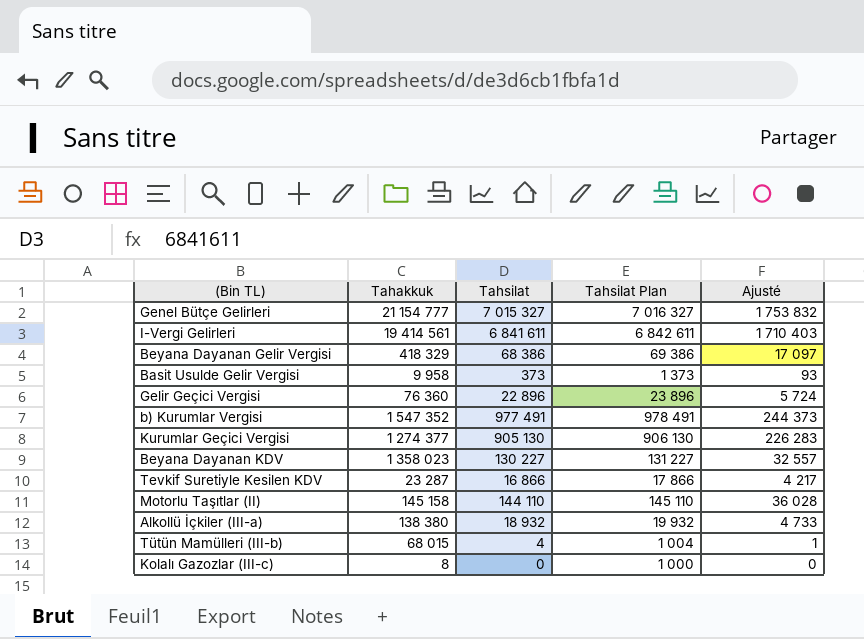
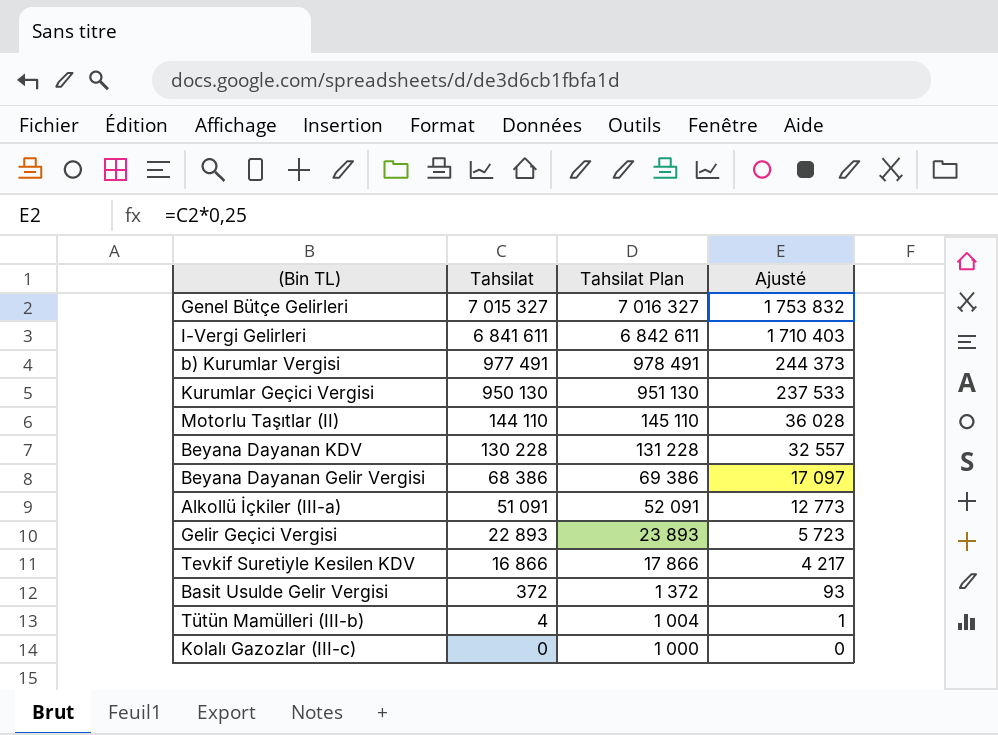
row order: none -> Tahsilat descending
column Tahakkuk | position: 2 -> none
Kurumlar Geçici Vergisi | Tahsilat: 905 130 -> 950 130
Kurumlar Geçici Vergisi | Tahsilat Plan: 906 130 -> 951 130
Kurumlar Geçici Vergisi | Ajusté: 226 283 -> 237 533
Beyana Dayanan KDV | Tahsilat: 130 227 -> 130 228
Beyana Dayanan KDV | Tahsilat Plan: 131 227 -> 131 228
Alkollü İçkiler (III-a) | Tahsilat: 18 932 -> 51 091
Alkollü İçkiler (III-a) | Tahsilat Plan: 19 932 -> 52 091
Alkollü İçkiler (III-a) | Ajusté: 4 733 -> 12 773
Gelir Geçici Vergisi | Tahsilat: 22 896 -> 22 893
Gelir Geçici Vergisi | Tahsilat Plan: 23 896 -> 23 893
Gelir Geçici Vergisi | Ajusté: 5 724 -> 5 723
Basit Usulde Gelir Vergisi | Tahsilat: 373 -> 372
Basit Usulde Gelir Vergisi | Tahsilat Plan: 1 373 -> 1 372

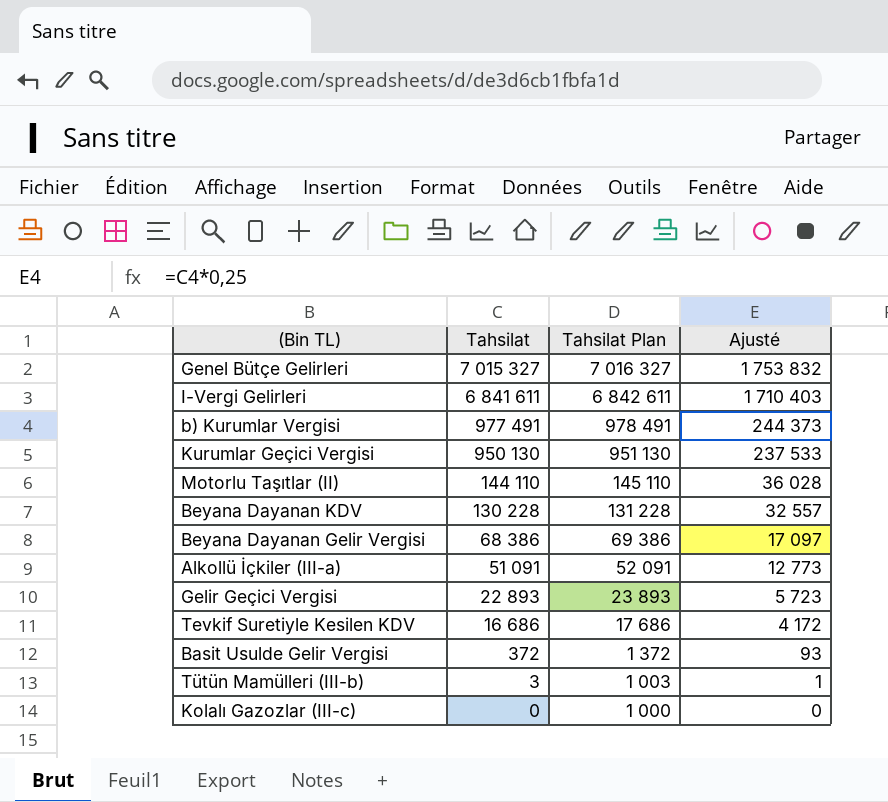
Tevkif Suretiyle Kesilen KDV | Tahsilat: 16 866 -> 16 686
Tevkif Suretiyle Kesilen KDV | Tahsilat Plan: 17 866 -> 17 686
Tevkif Suretiyle Kesilen KDV | Ajusté: 4 217 -> 4 172
Tütün Mamülleri (III-b) | Tahsilat: 4 -> 3
Tütün Mamülleri (III-b) | Tahsilat Plan: 1 004 -> 1 003

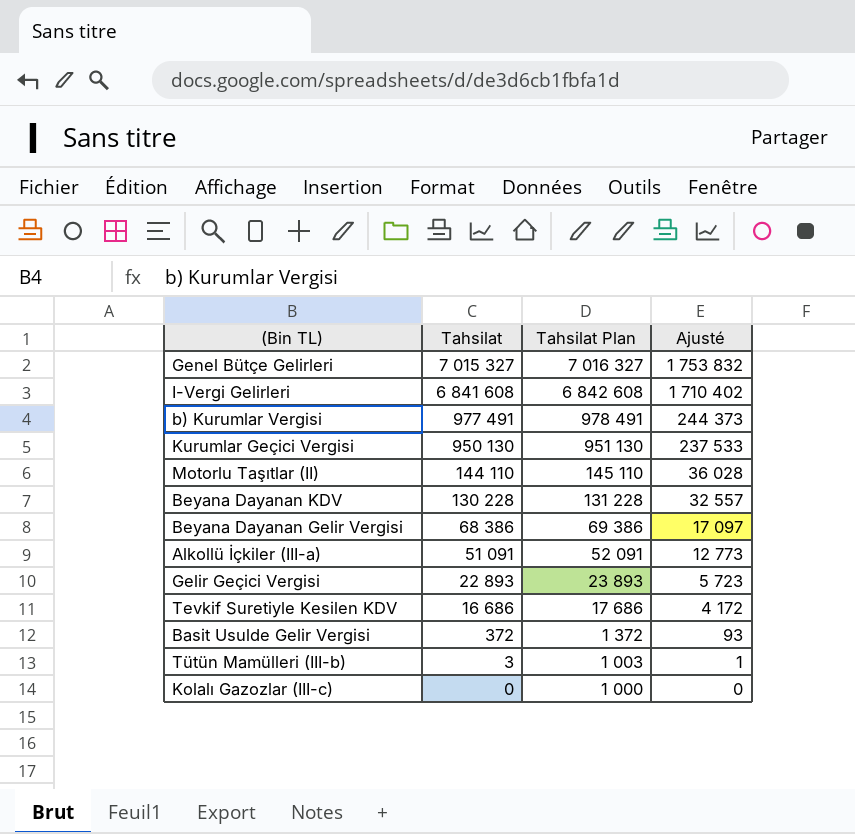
I-Vergi Gelirleri | Tahsilat: 6 841 611 -> 6 841 608
I-Vergi Gelirleri | Tahsilat Plan: 6 842 611 -> 6 842 608
I-Vergi Gelirleri | Ajusté: 1 710 403 -> 1 710 402

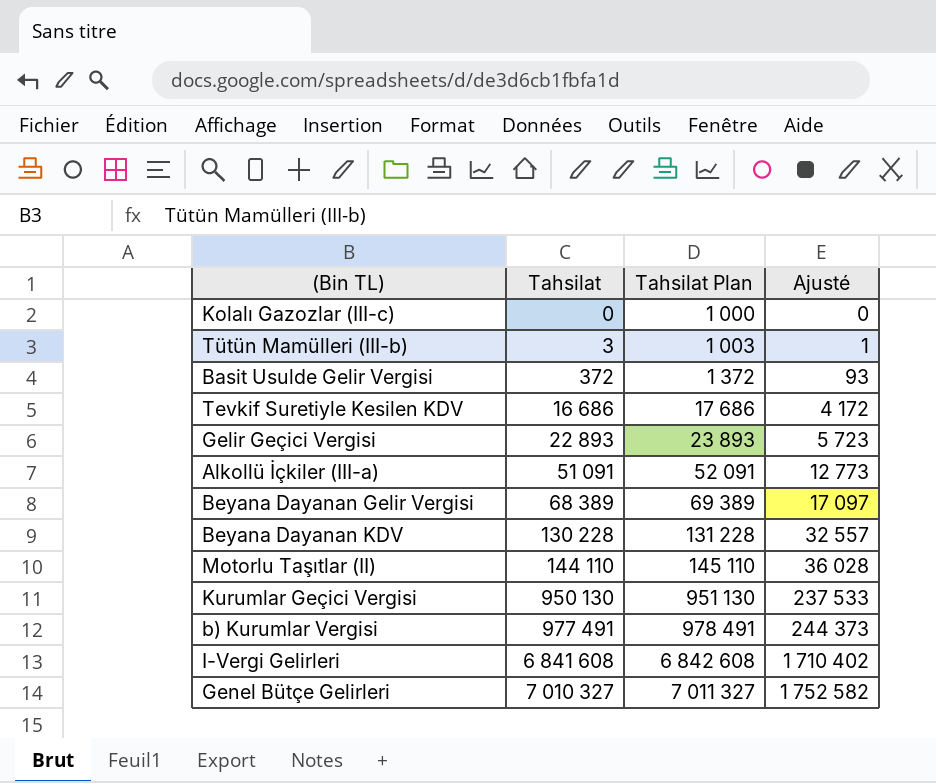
row order: Tahsilat descending -> Tahsilat ascending
Beyana Dayanan Gelir Vergisi | Tahsilat: 68 386 -> 68 389
Beyana Dayanan Gelir Vergisi | Tahsilat Plan: 69 386 -> 69 389
Genel Bütçe Gelirleri | Tahsilat: 7 015 327 -> 7 010 327
Genel Bütçe Gelirleri | Tahsilat Plan: 7 016 327 -> 7 011 327
Genel Bütçe Gelirleri | Ajusté: 1 753 832 -> 1 752 582

